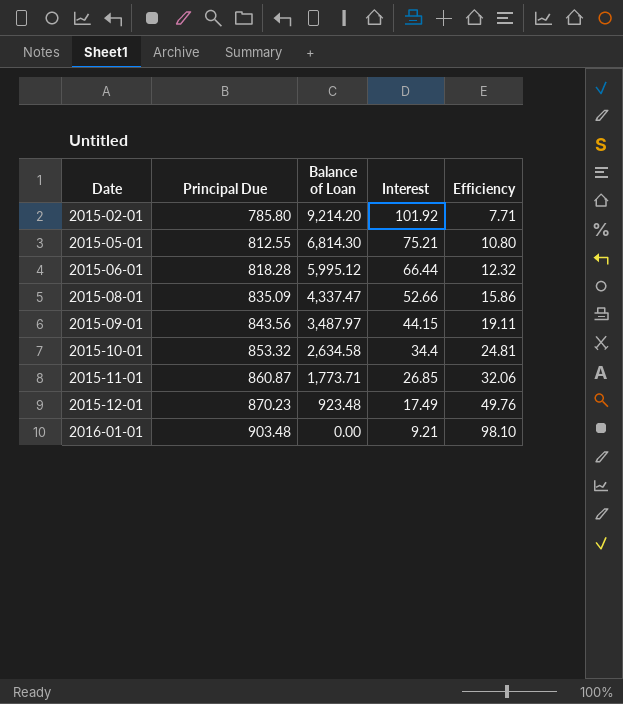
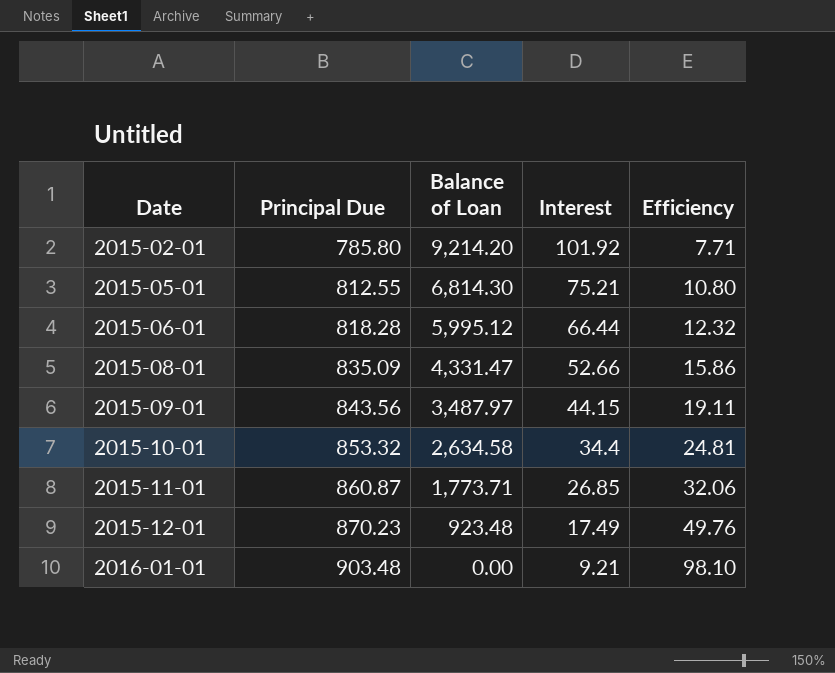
2015-08-01 | Balance of Loan: 4,337.47 -> 4,331.47

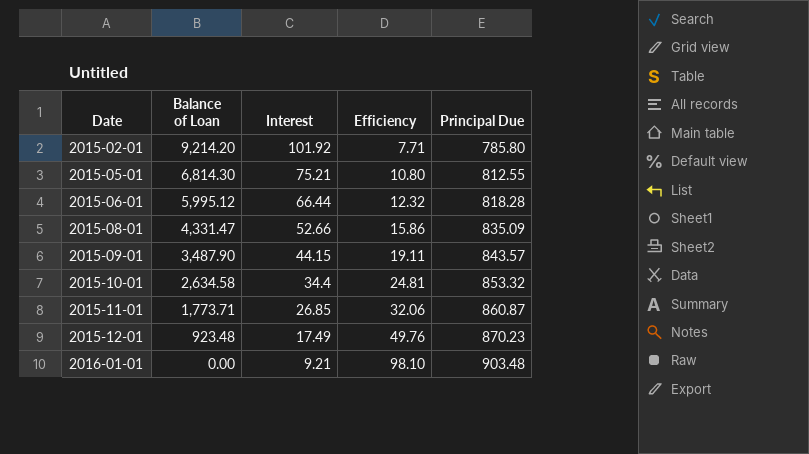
column Principal Due | position: 2 -> 5
2015-09-01 | Balance of Loan: 3,487.97 -> 3,487.90
2015-09-01 | Principal Due: 843.56 -> 843.57

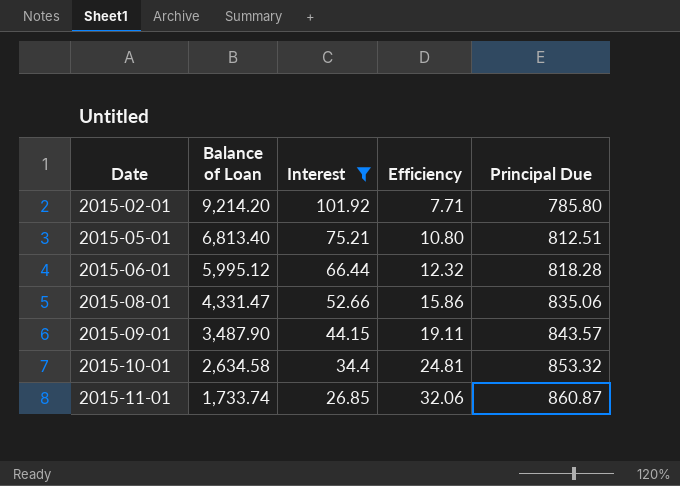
filter: none -> Interest >= 26.85
2015-05-01 | Balance of Loan: 6,814.30 -> 6,813.40
2015-05-01 | Principal Due: 812.55 -> 812.51
2015-08-01 | Principal Due: 835.09 -> 835.06
2015-11-01 | Balance of Loan: 1,773.71 -> 1,733.74

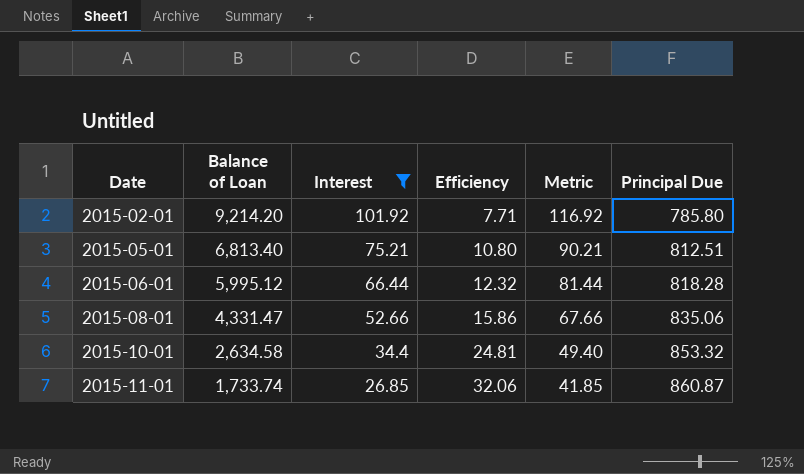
column Metric | formula: none -> [Interest] + 15
row 2015-09-01: 3,487.90 | 44.15 | 19.11 | 843.57 -> none

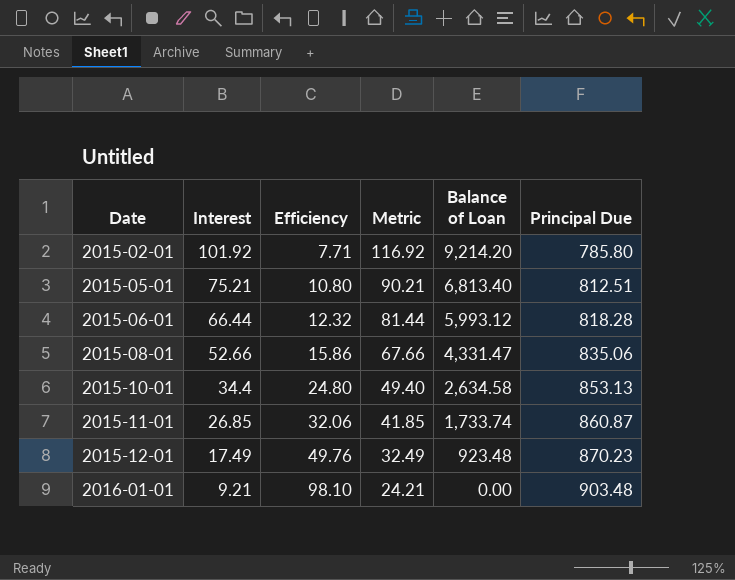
filter: Interest >= 26.85 -> none
column Balance of Loan | position: 2 -> 5
2015-06-01 | Balance of Loan: 5,995.12 -> 5,993.12
2015-10-01 | Efficiency: 24.81 -> 24.80
2015-10-01 | Principal Due: 853.32 -> 853.13

